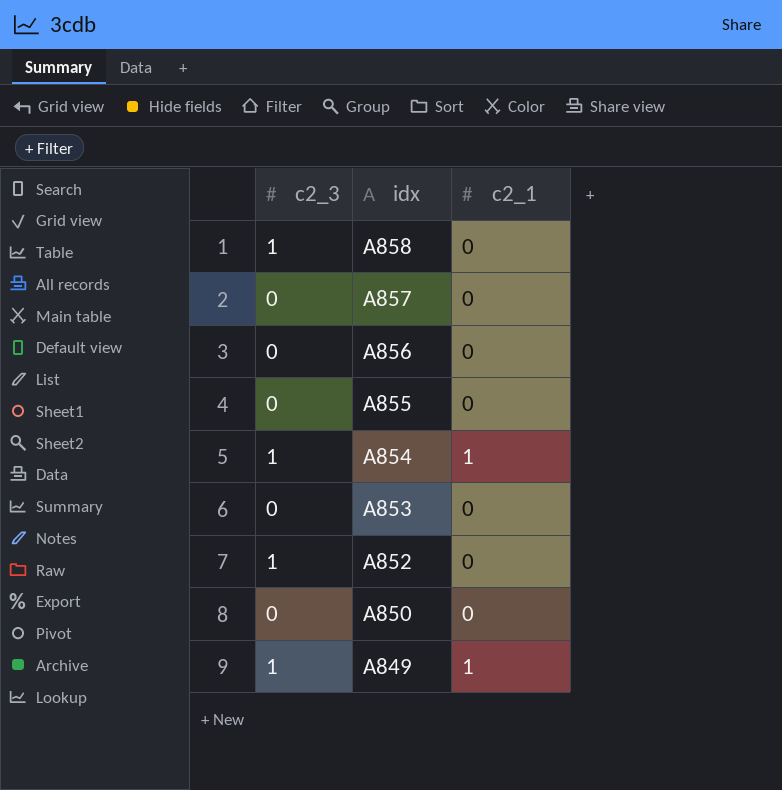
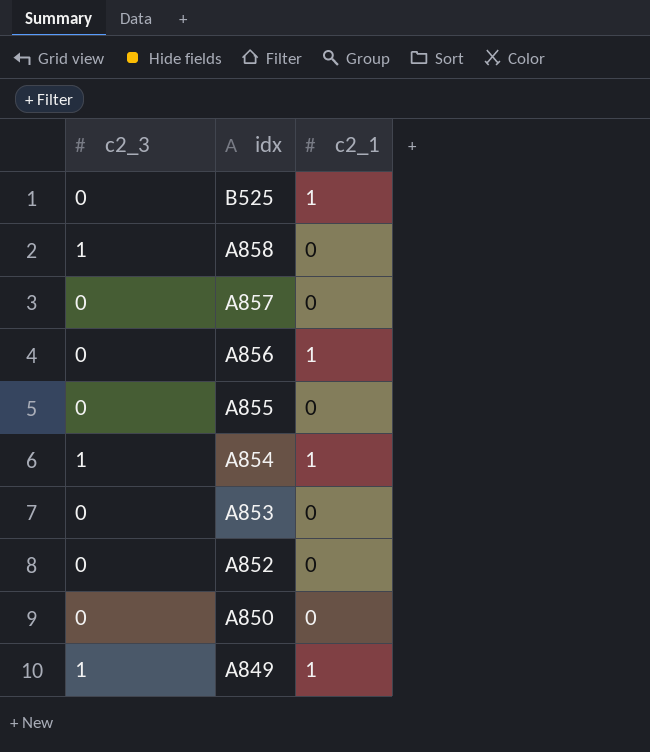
row B525: none -> 0 | 1
A856 | c2_1: 0 -> 1
A852 | c2_3: 1 -> 0

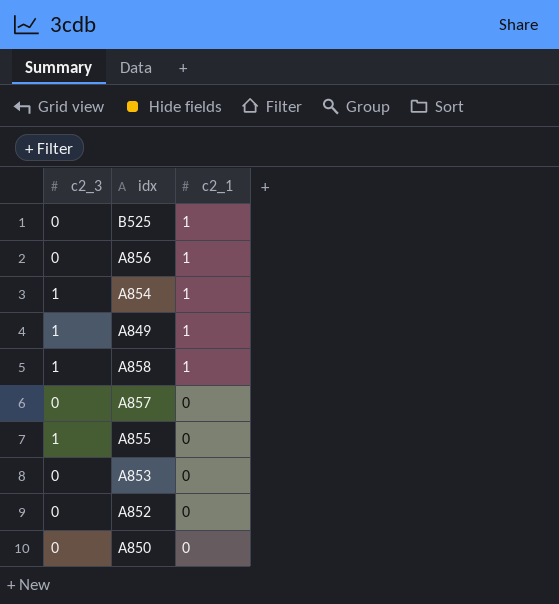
row order: idx descending -> c2_1 descending
A858 | c2_1: 0 -> 1
A855 | c2_3: 0 -> 1

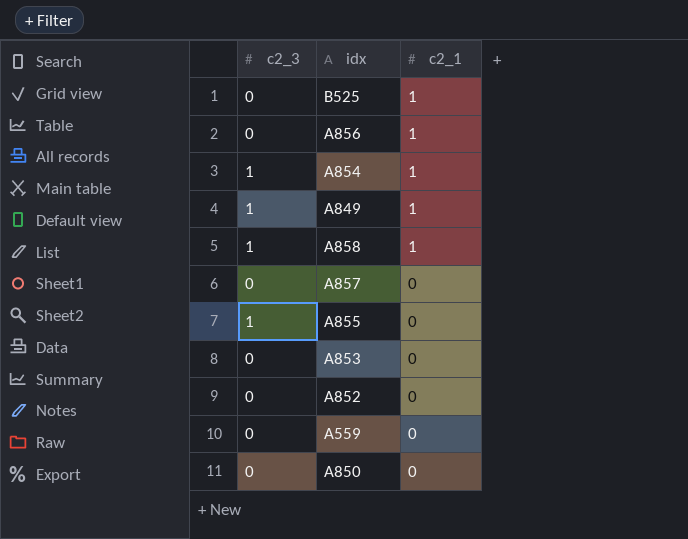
row A559: none -> 0 | 0

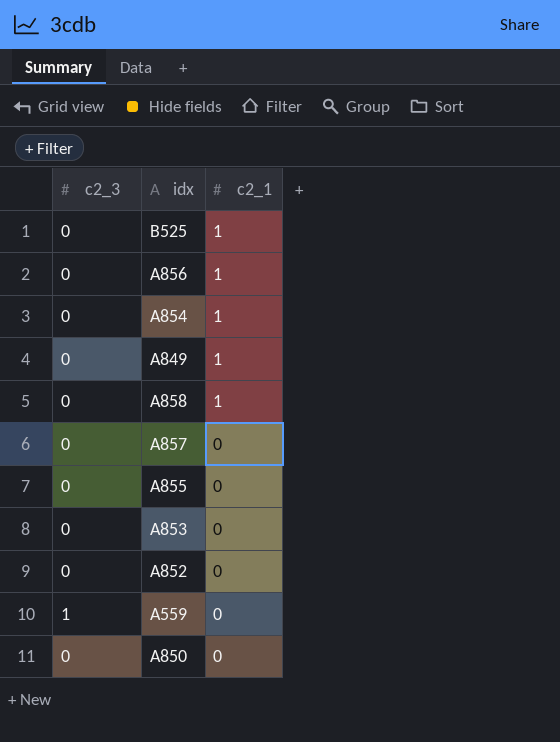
A854 | c2_3: 1 -> 0
A849 | c2_3: 1 -> 0
A858 | c2_3: 1 -> 0
A855 | c2_3: 1 -> 0
A559 | c2_3: 0 -> 1

